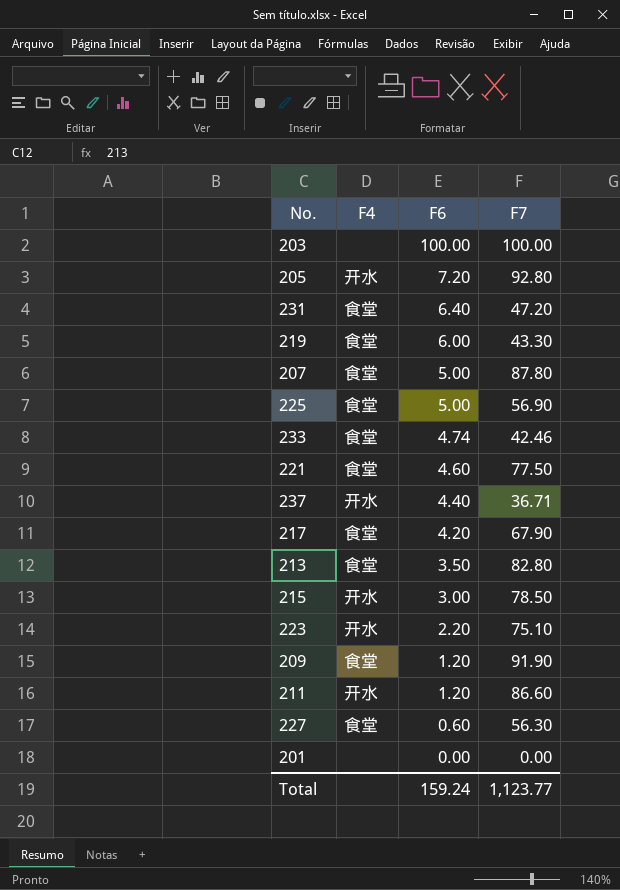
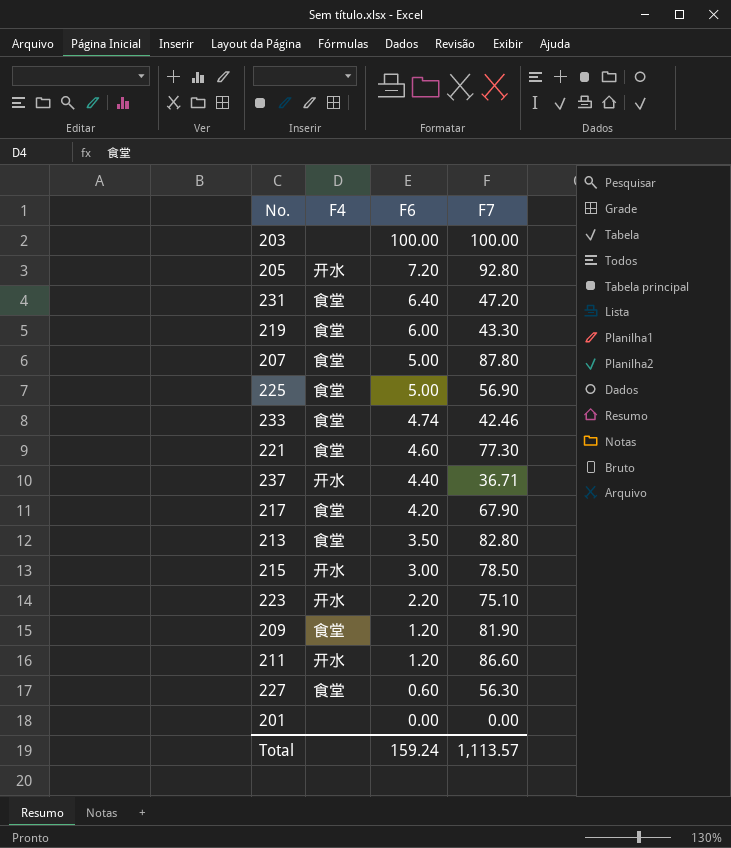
221 | F7: 77.50 -> 77.30
209 | F7: 91.90 -> 81.90
Total | F7: 1,123.77 -> 1,113.57

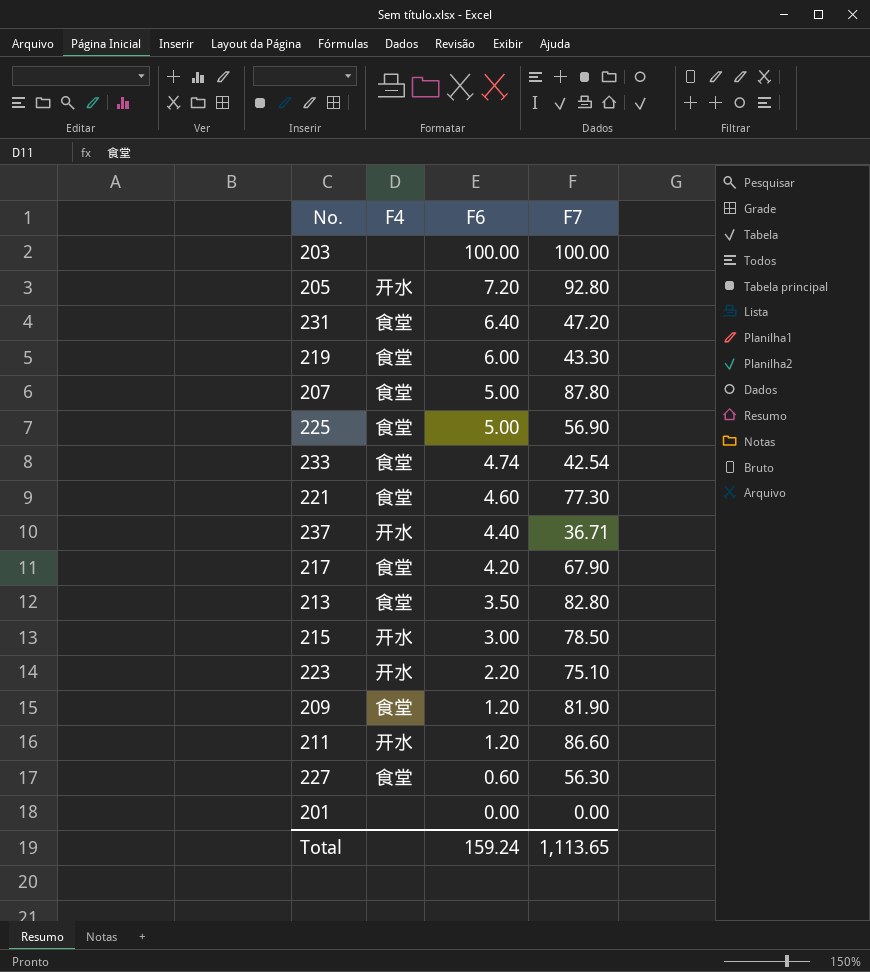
233 | F7: 42.46 -> 42.54
Total | F7: 1,113.57 -> 1,113.65

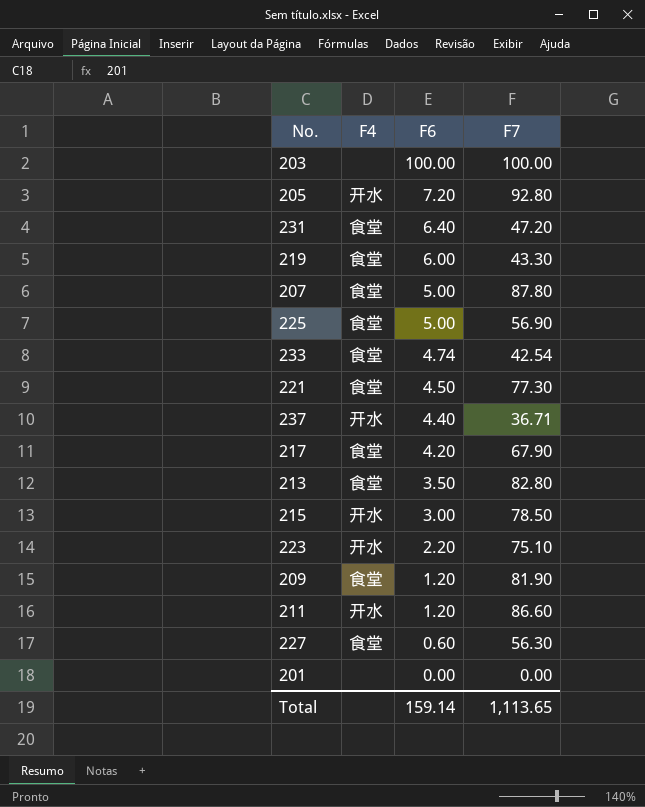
221 | F6: 4.60 -> 4.50
Total | F6: 159.24 -> 159.14

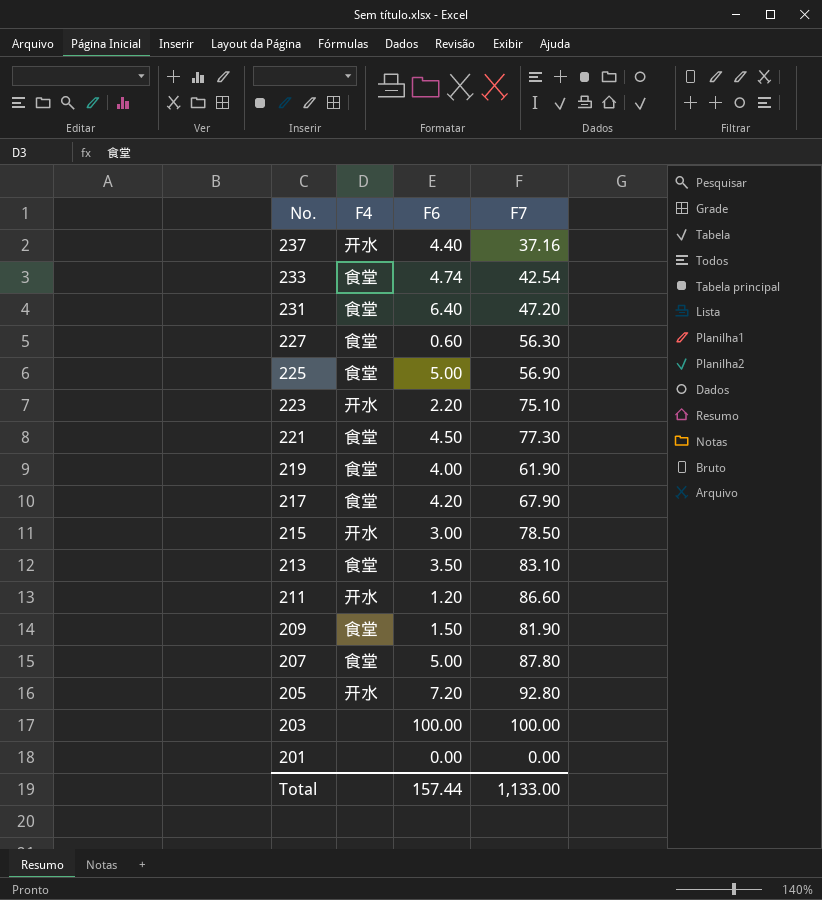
row order: F6 descending -> No. descending
237 | F7: 36.71 -> 37.16
219 | F6: 6.00 -> 4.00
219 | F7: 43.30 -> 61.90
213 | F7: 82.80 -> 83.10
209 | F6: 1.20 -> 1.50
Total | F6: 159.14 -> 157.44
Total | F7: 1,113.65 -> 1,133.00

